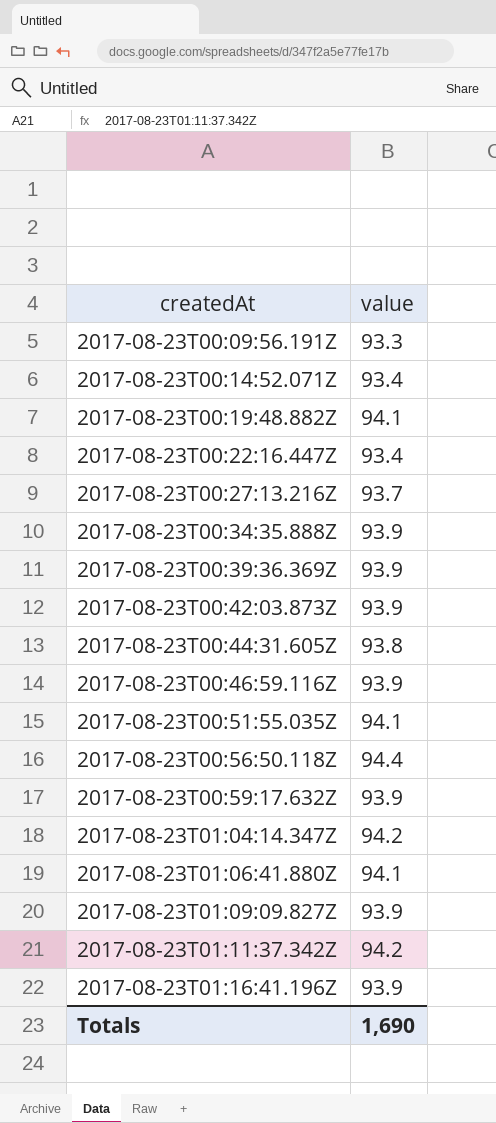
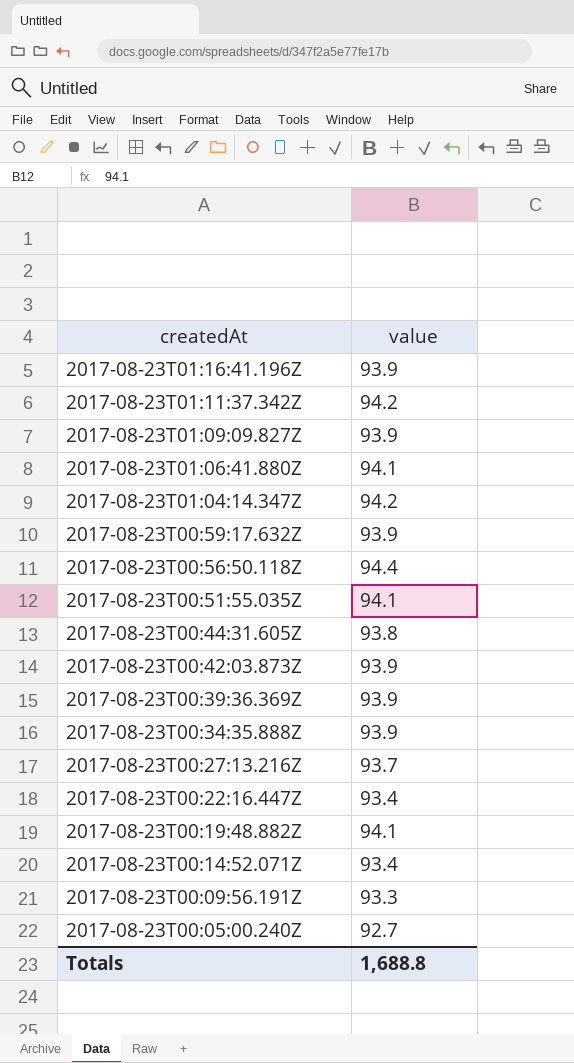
row order: createdAt ascending -> createdAt descending
row 2017-08-23T00:46:59.116Z: 93.9 -> none
row 2017-08-23T00:05:00.240Z: none -> 92.7
Totals | value: 1,690 -> 1,688.8

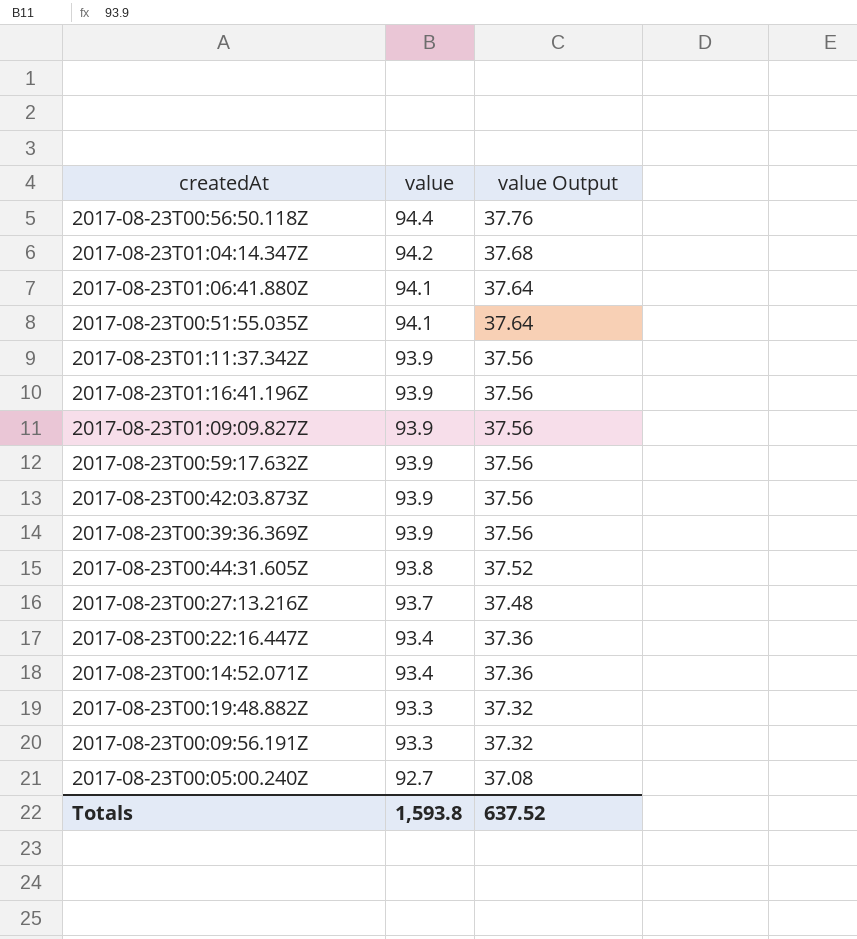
row order: createdAt descending -> value descending
column value Output | formula: none -> [value] * 0.4
row 2017-08-23T00:34:35.888Z: 93.9 -> none
2017-08-23T01:11:37.342Z | value: 94.2 -> 93.9
2017-08-23T00:19:48.882Z | value: 94.1 -> 93.3
Totals | value: 1,688.8 -> 1,593.8

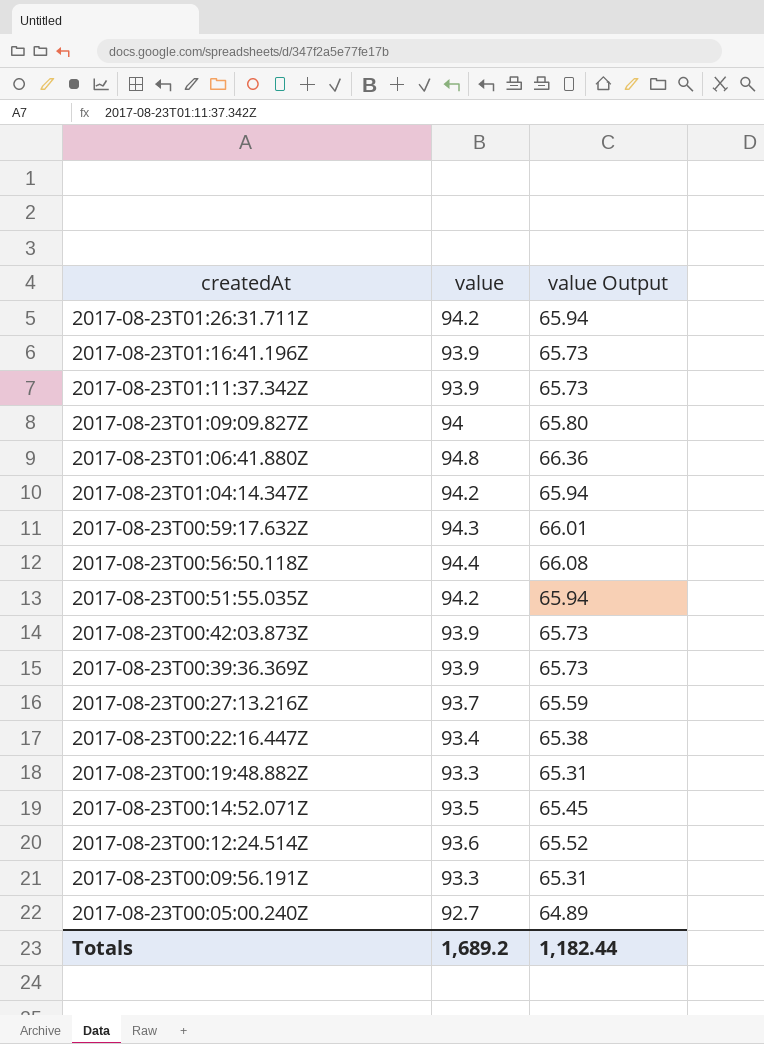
row order: value descending -> createdAt descending
column value Output | formula: [value] * 0.4 -> [value] * 0.7
row 2017-08-23T00:44:31.605Z: 93.8 | 37.52 -> none
row 2017-08-23T01:26:31.711Z: none -> 94.2 | 65.94
2017-08-23T01:09:09.827Z | value: 93.9 -> 94
2017-08-23T01:06:41.880Z | value: 94.1 -> 94.8
2017-08-23T00:59:17.632Z | value: 93.9 -> 94.3
2017-08-23T00:51:55.035Z | value: 94.1 -> 94.2
2017-08-23T00:14:52.071Z | value: 93.4 -> 93.5
row 2017-08-23T00:12:24.514Z: none -> 93.6 | 65.52
Totals | value: 1,593.8 -> 1,689.2
Totals | value Output: 637.52 -> 1,182.44

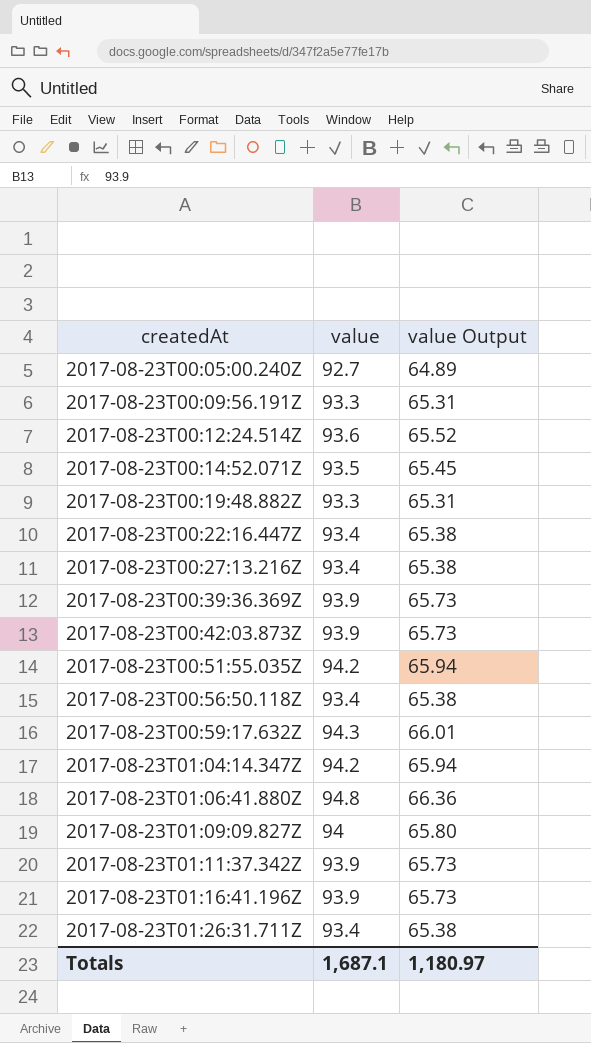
row order: createdAt descending -> createdAt ascending
2017-08-23T00:27:13.216Z | value: 93.7 -> 93.4
2017-08-23T00:27:13.216Z | value Output: 65.59 -> 65.38
2017-08-23T00:56:50.118Z | value: 94.4 -> 93.4
2017-08-23T00:56:50.118Z | value Output: 66.08 -> 65.38
2017-08-23T01:26:31.711Z | value: 94.2 -> 93.4
2017-08-23T01:26:31.711Z | value Output: 65.94 -> 65.38
Totals | value: 1,689.2 -> 1,687.1
Totals | value Output: 1,182.44 -> 1,180.97

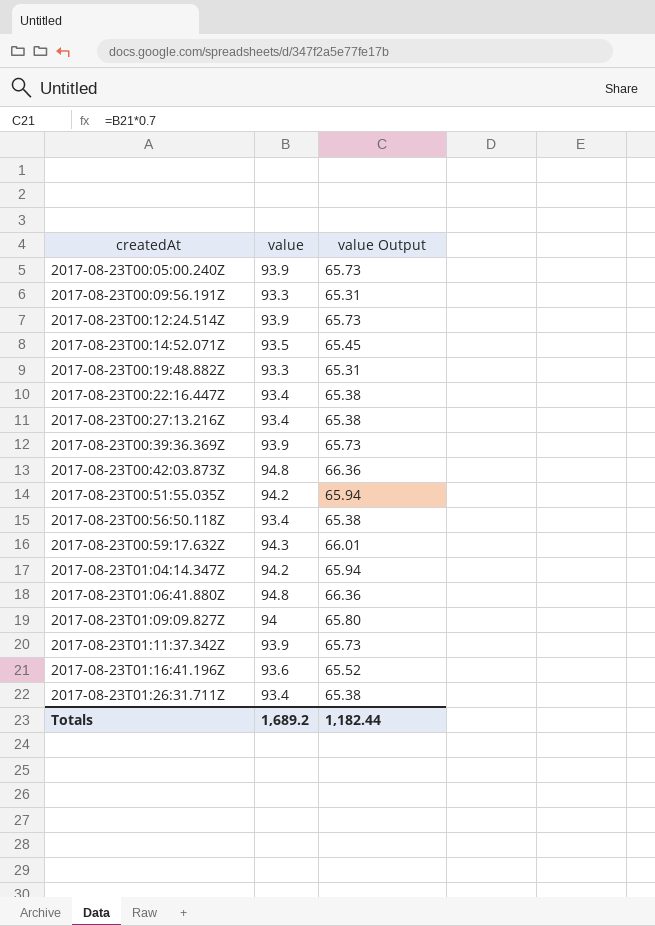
2017-08-23T00:05:00.240Z | value: 92.7 -> 93.9
2017-08-23T00:05:00.240Z | value Output: 64.89 -> 65.73
2017-08-23T00:12:24.514Z | value: 93.6 -> 93.9
2017-08-23T00:12:24.514Z | value Output: 65.52 -> 65.73
2017-08-23T00:42:03.873Z | value: 93.9 -> 94.8
2017-08-23T00:42:03.873Z | value Output: 65.73 -> 66.36
2017-08-23T01:16:41.196Z | value: 93.9 -> 93.6
2017-08-23T01:16:41.196Z | value Output: 65.73 -> 65.52
Totals | value: 1,687.1 -> 1,689.2
Totals | value Output: 1,180.97 -> 1,182.44

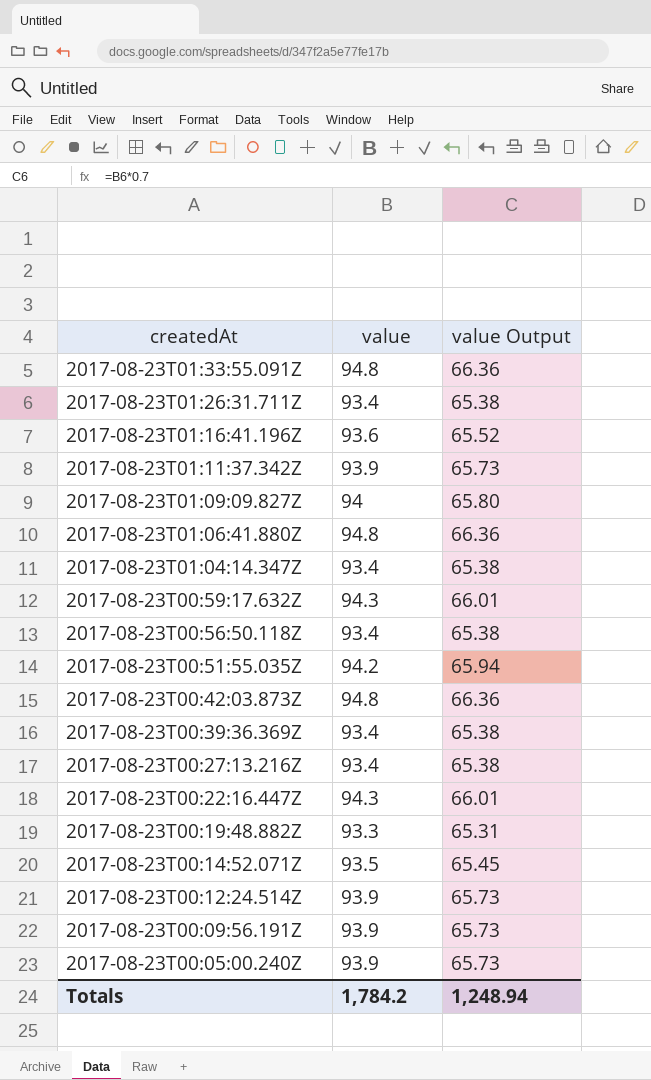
row order: createdAt ascending -> createdAt descending
row 2017-08-23T01:33:55.091Z: none -> 94.8 | 66.36
2017-08-23T01:04:14.347Z | value: 94.2 -> 93.4
2017-08-23T01:04:14.347Z | value Output: 65.94 -> 65.38
2017-08-23T00:39:36.369Z | value: 93.9 -> 93.4
2017-08-23T00:39:36.369Z | value Output: 65.73 -> 65.38
2017-08-23T00:22:16.447Z | value: 93.4 -> 94.3
2017-08-23T00:22:16.447Z | value Output: 65.38 -> 66.01
2017-08-23T00:09:56.191Z | value: 93.3 -> 93.9
2017-08-23T00:09:56.191Z | value Output: 65.31 -> 65.73
Totals | value: 1,689.2 -> 1,784.2
Totals | value Output: 1,182.44 -> 1,248.94

